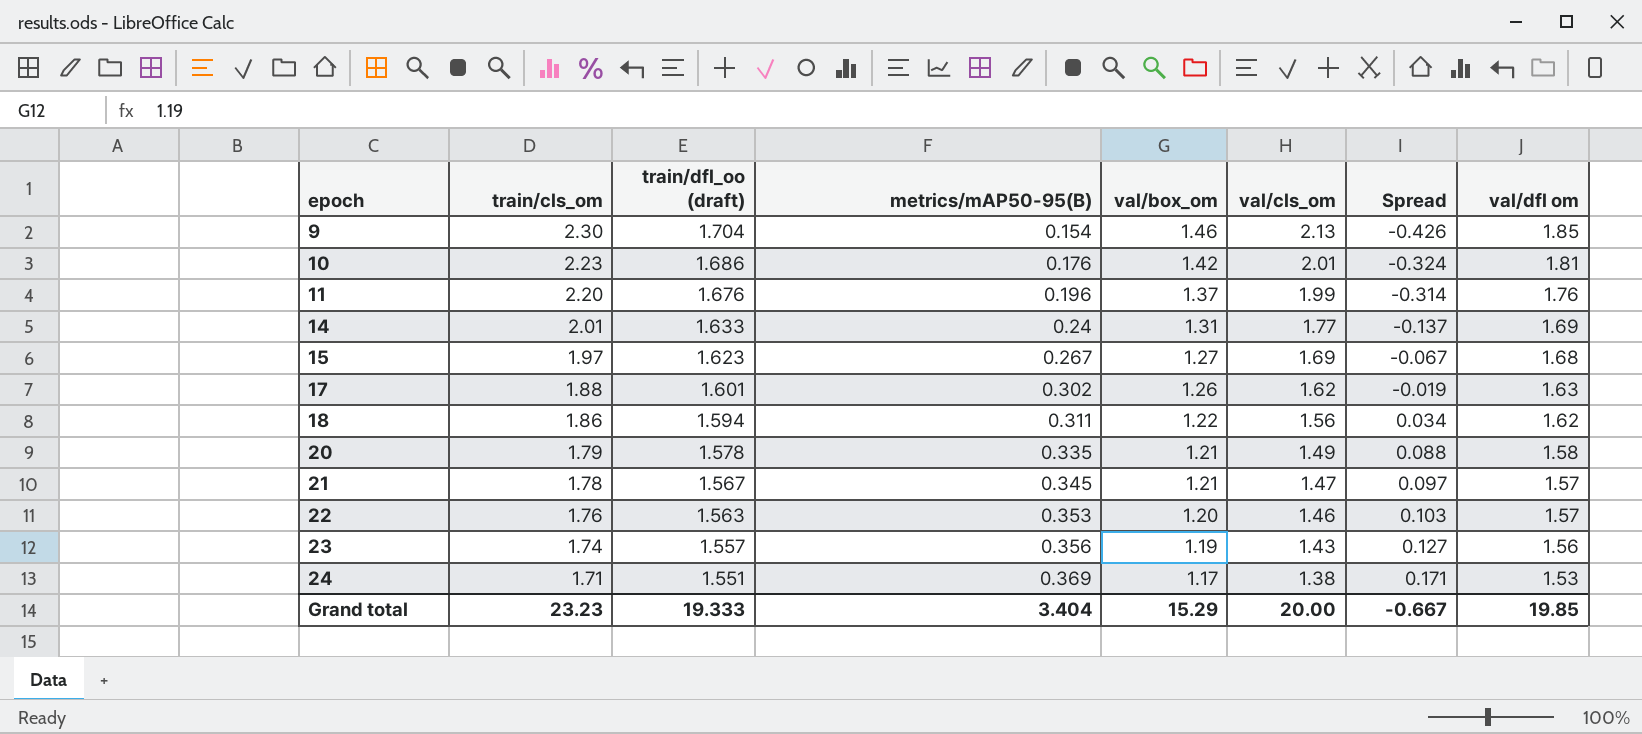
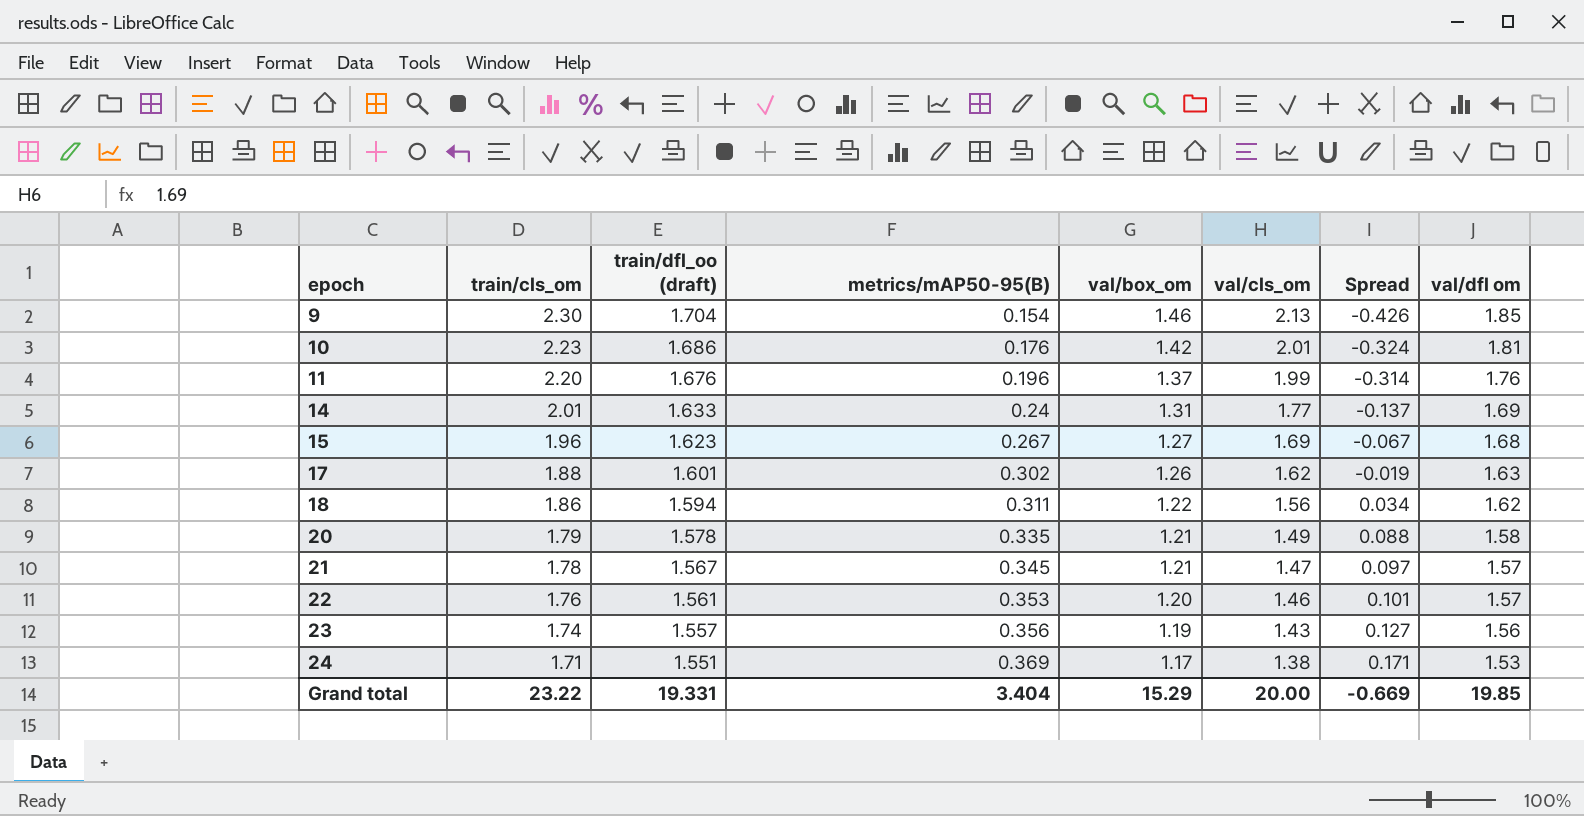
15 | train/cls_om: 1.97 -> 1.96
22 | train/dfl_oo (draft): 1.563 -> 1.561
22 | Spread: 0.103 -> 0.101
Grand total | train/cls_om: 23.23 -> 23.22
Grand total | train/dfl_oo (draft): 19.333 -> 19.331
Grand total | Spread: -0.667 -> -0.669

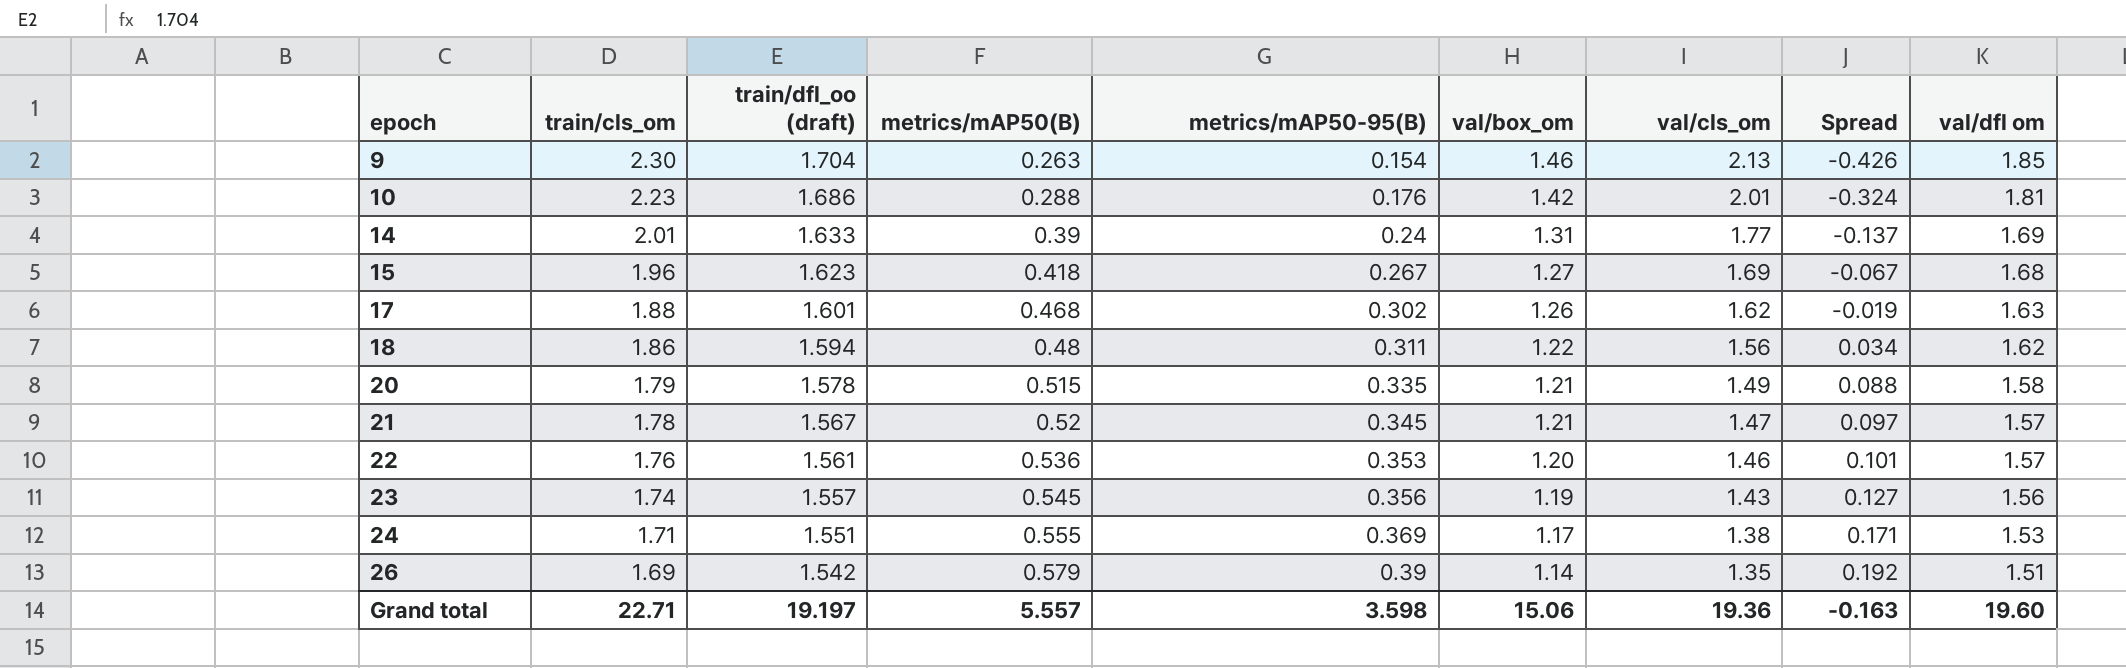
column metrics/mAP50(B) | position: none -> 4
row 11: 2.20 | 1.676 | 0.196 | 1.37 | 1.99 | -0.314 | 1.76 -> none
row 26: none -> 1.69 | 1.542 | 0.579 | 0.39 | 1.14 | 1.35 | 0.192 | 1.51
Grand total | train/cls_om: 23.22 -> 22.71
Grand total | train/dfl_oo (draft): 19.331 -> 19.197
Grand total | metrics/mAP50-95(B): 3.404 -> 3.598
Grand total | val/box_om: 15.29 -> 15.06
Grand total | val/cls_om: 20.00 -> 19.36
Grand total | Spread: -0.669 -> -0.163
Grand total | val/dfl om: 19.85 -> 19.60

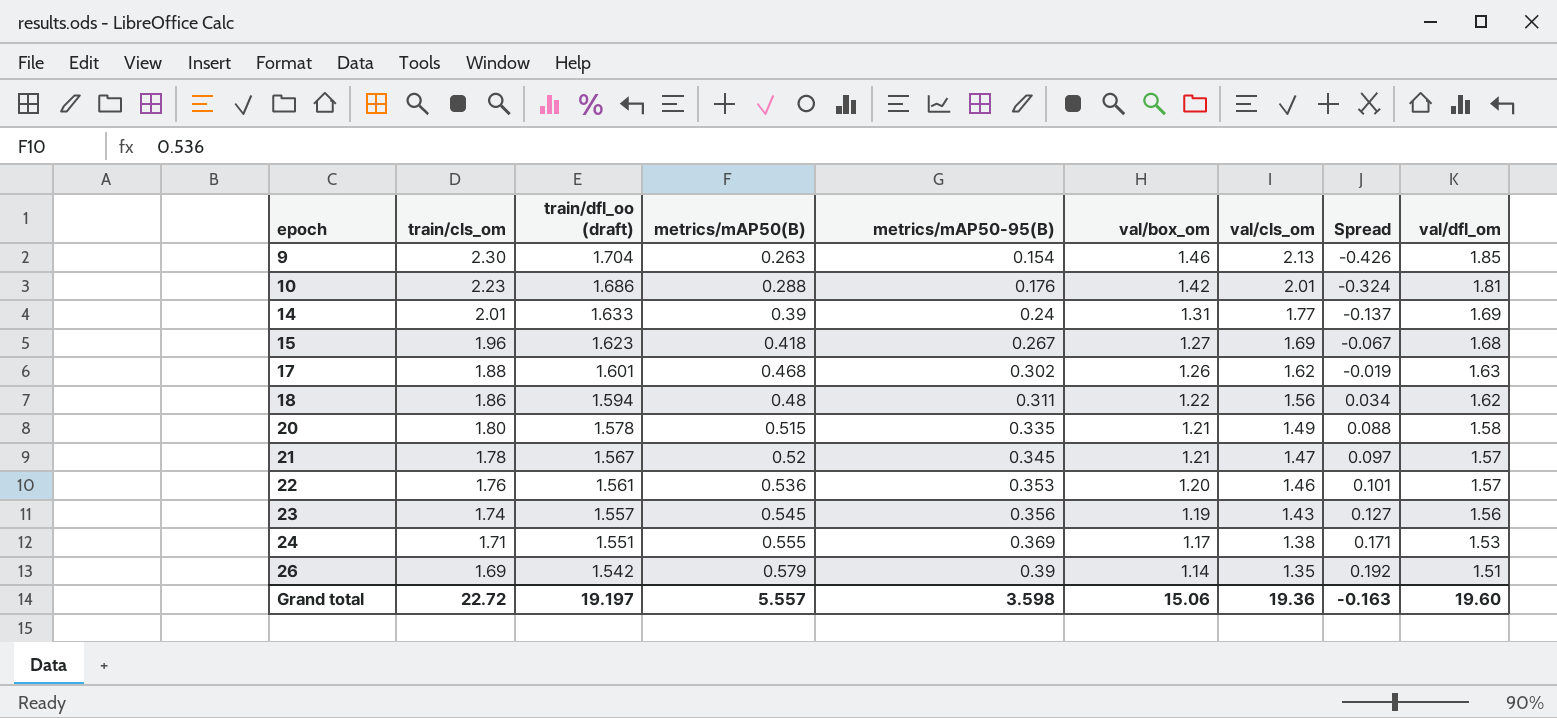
column name: val/dfl om -> val/dfl_om
20 | train/cls_om: 1.79 -> 1.80
Grand total | train/cls_om: 22.71 -> 22.72

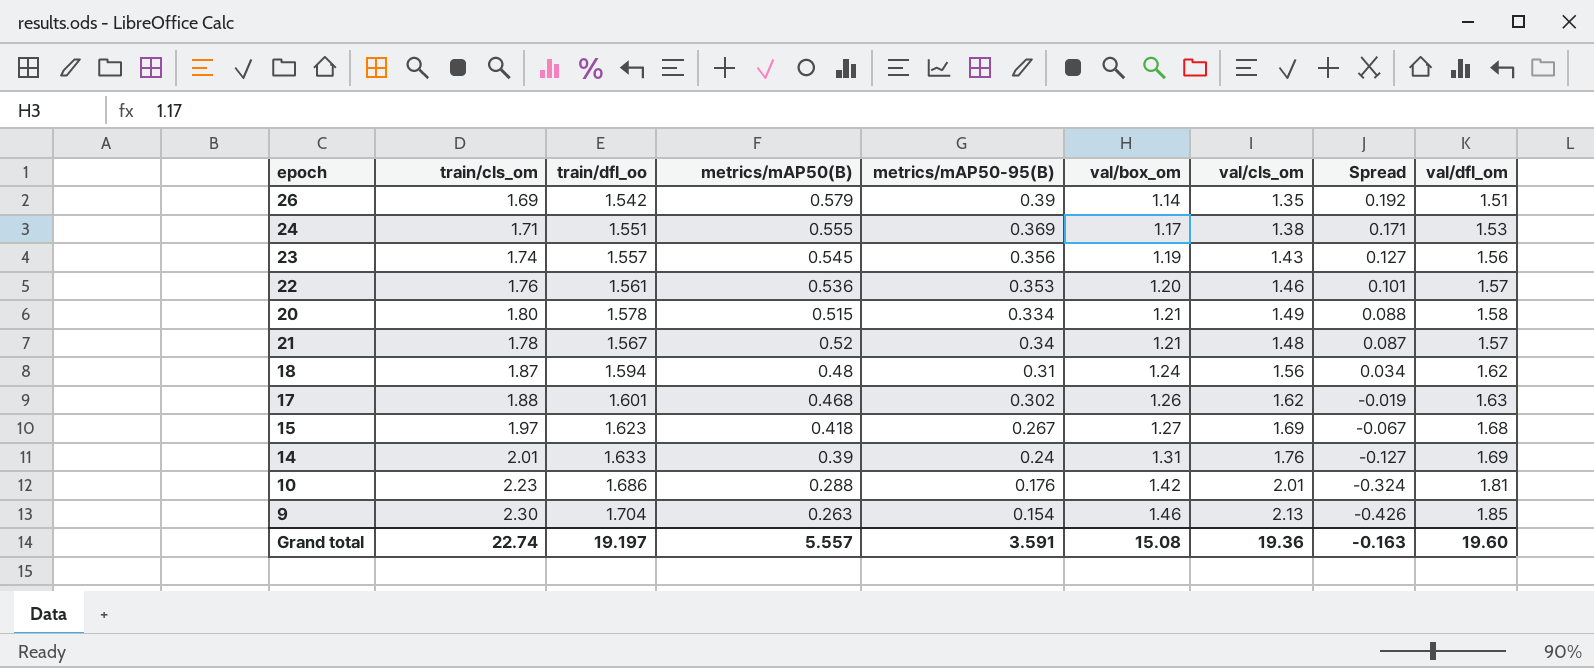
row order: epoch ascending -> val/box_om ascending
column name: train/dfl_oo (draft) -> train/dfl_oo
20 | metrics/mAP50-95(B): 0.335 -> 0.334
21 | metrics/mAP50-95(B): 0.345 -> 0.34
21 | val/cls_om: 1.47 -> 1.48
21 | Spread: 0.097 -> 0.087
18 | train/cls_om: 1.86 -> 1.87
18 | metrics/mAP50-95(B): 0.311 -> 0.31
18 | val/box_om: 1.22 -> 1.24
15 | train/cls_om: 1.96 -> 1.97
14 | val/cls_om: 1.77 -> 1.76
14 | Spread: -0.137 -> -0.127
Grand total | train/cls_om: 22.72 -> 22.74
Grand total | metrics/mAP50-95(B): 3.598 -> 3.591
Grand total | val/box_om: 15.06 -> 15.08

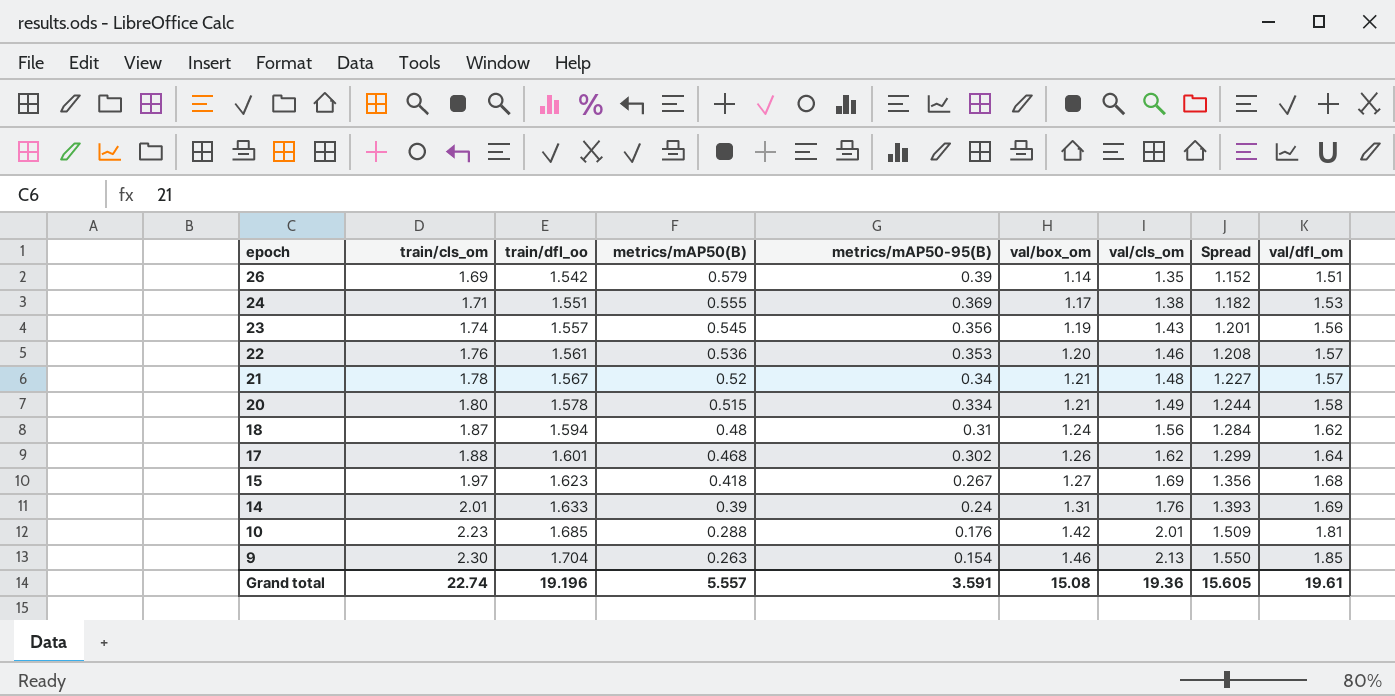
row order: val/box_om ascending -> epoch descending
column Spread | formula: [train/dfl_oo] - [val/cls_om] -> [train/dfl_oo] - [metrics/mAP50-95(B)]
17 | val/dfl_om: 1.63 -> 1.64
10 | train/dfl_oo: 1.686 -> 1.685
Grand total | train/dfl_oo: 19.197 -> 19.196
Grand total | Spread: -0.163 -> 15.605
Grand total | val/dfl_om: 19.60 -> 19.61

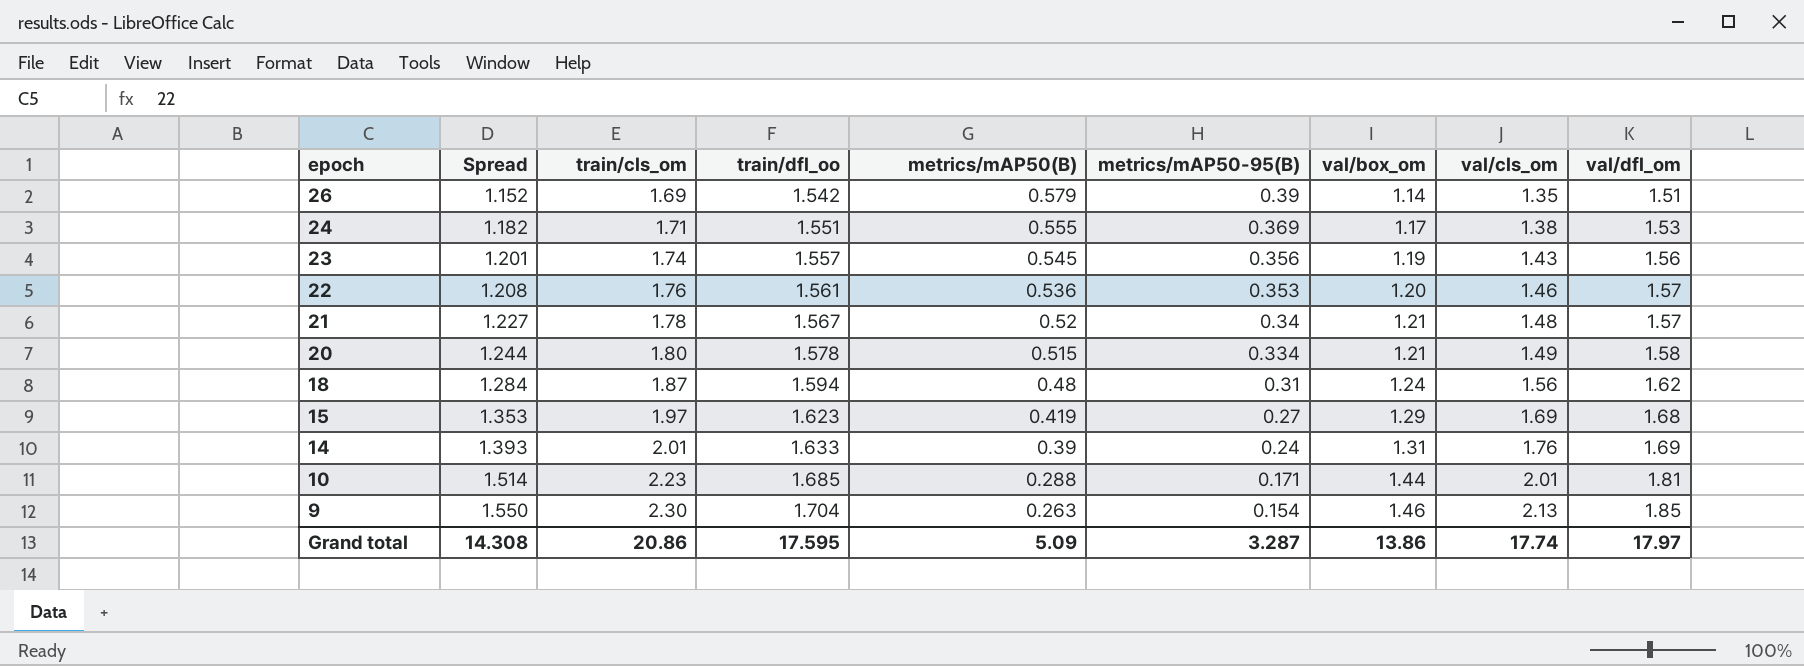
column Spread | position: 8 -> 2
row 17: 1.88 | 1.601 | 0.468 | 0.302 | 1.26 | 1.62 | 1.299 | 1.64 -> none
15 | Spread: 1.356 -> 1.353
15 | metrics/mAP50(B): 0.418 -> 0.419
15 | metrics/mAP50-95(B): 0.267 -> 0.27
15 | val/box_om: 1.27 -> 1.29
10 | Spread: 1.509 -> 1.514
10 | metrics/mAP50-95(B): 0.176 -> 0.171
10 | val/box_om: 1.42 -> 1.44
Grand total | Spread: 15.605 -> 14.308
Grand total | train/cls_om: 22.74 -> 20.86
Grand total | train/dfl_oo: 19.196 -> 17.595
Grand total | metrics/mAP50(B): 5.557 -> 5.09
Grand total | metrics/mAP50-95(B): 3.591 -> 3.287
Grand total | val/box_om: 15.08 -> 13.86
Grand total | val/cls_om: 19.36 -> 17.74
Grand total | val/dfl_om: 19.61 -> 17.97

